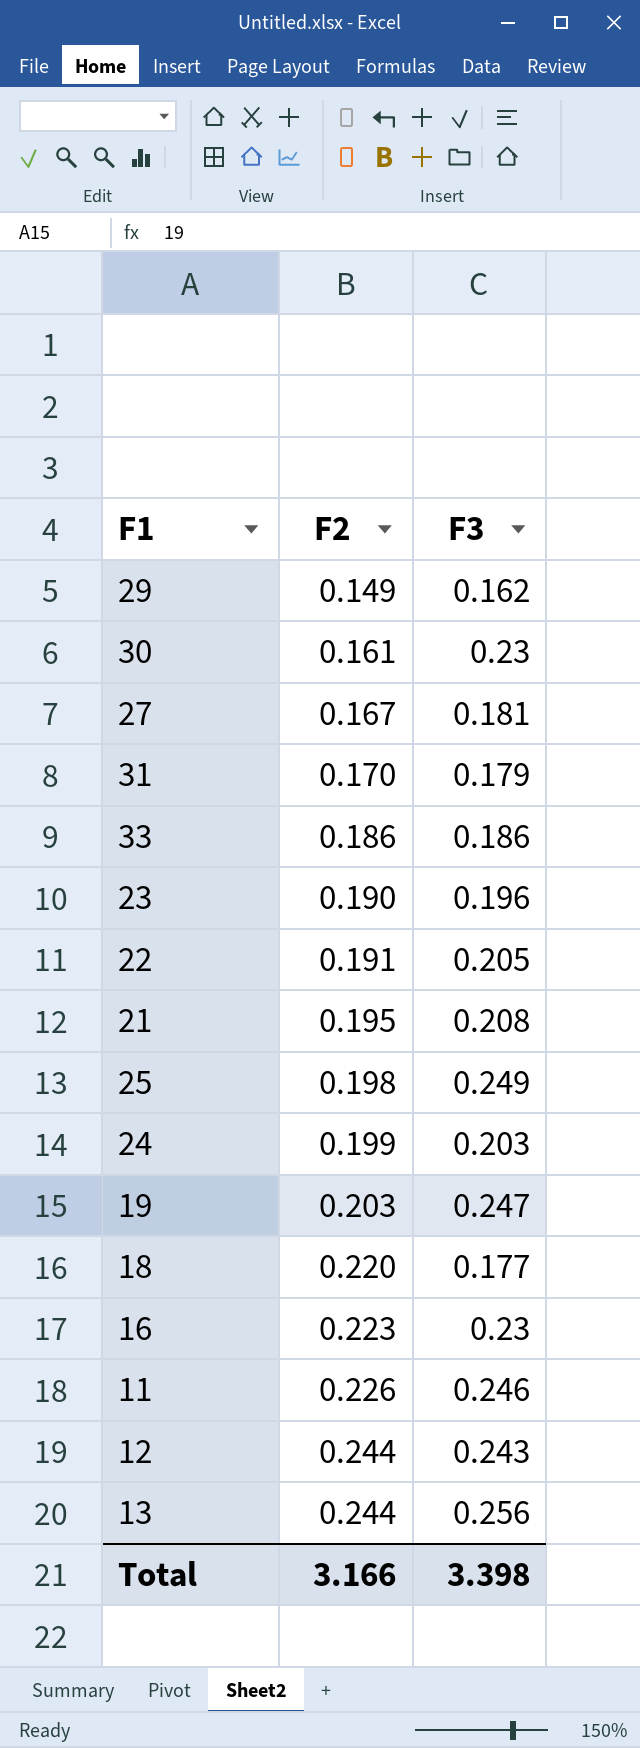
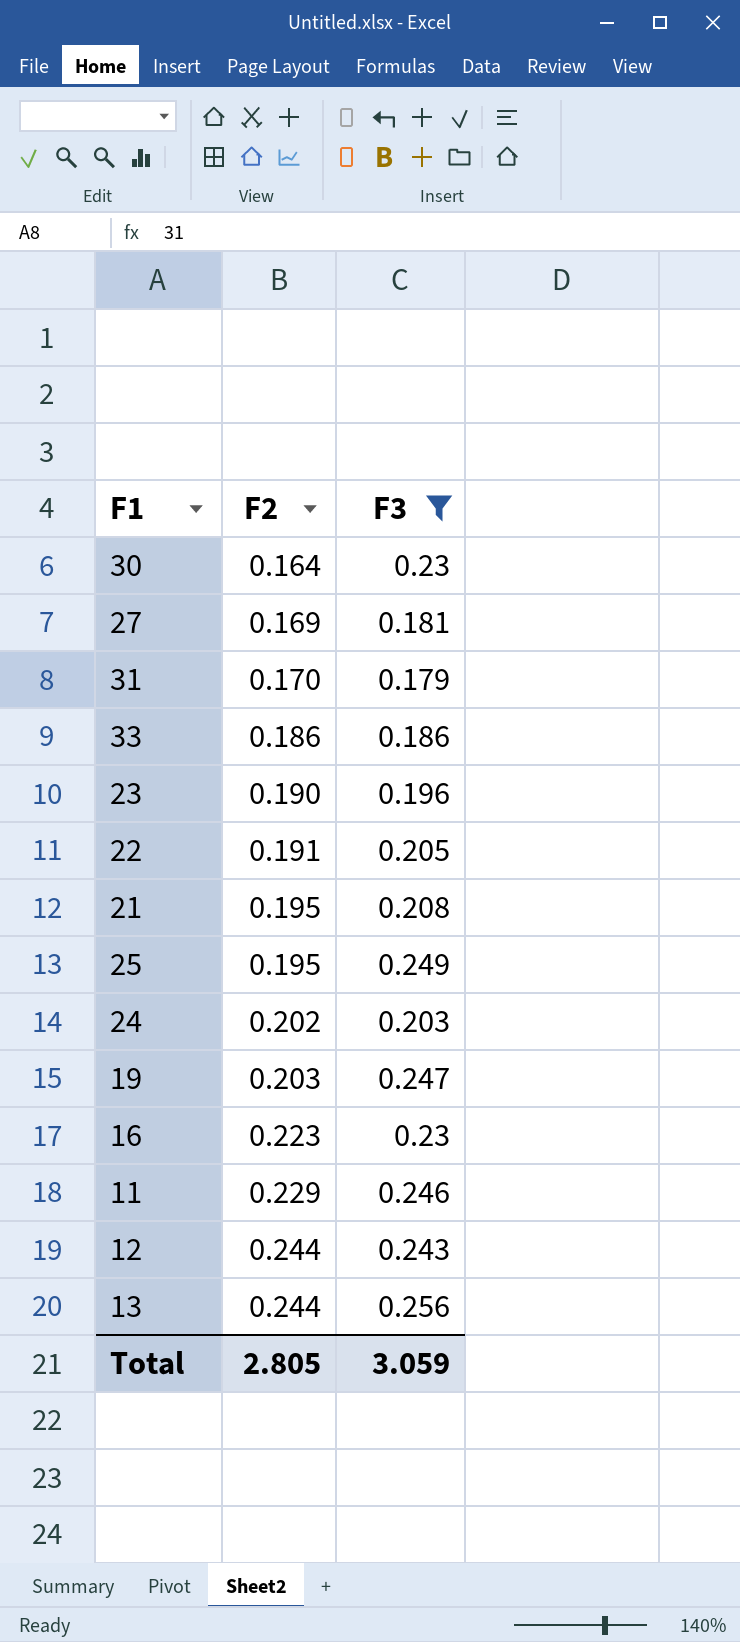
filter: none -> F3 >= 0.179
30 | F2: 0.161 -> 0.164
27 | F2: 0.167 -> 0.169
25 | F2: 0.198 -> 0.195
24 | F2: 0.199 -> 0.202
11 | F2: 0.226 -> 0.229
Total | F2: 3.166 -> 2.805
Total | F3: 3.398 -> 3.059

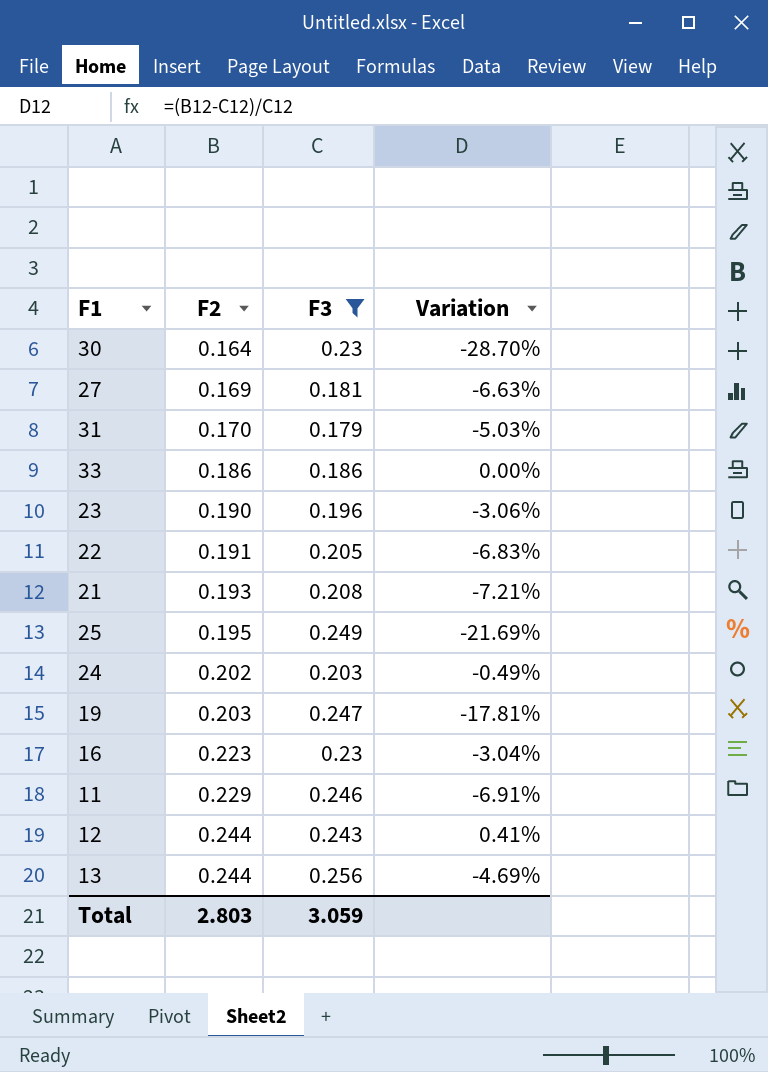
column Variation | formula: none -> ([F2] - [F3]) / [F3]
21 | F2: 0.195 -> 0.193
Total | F2: 2.805 -> 2.803

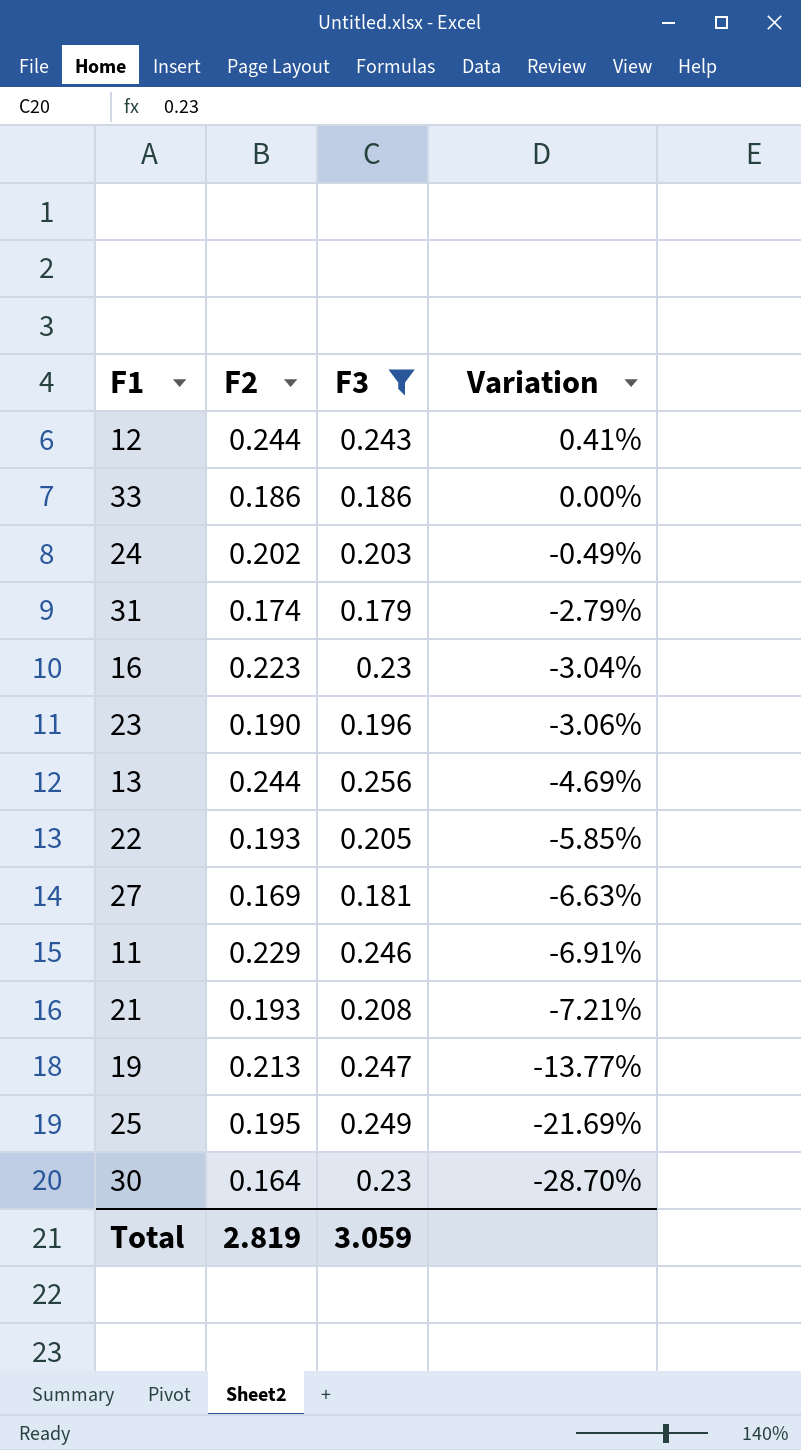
row order: F2 ascending -> Variation descending
31 | F2: 0.170 -> 0.174
31 | Variation: -5.03% -> -2.79%
22 | F2: 0.191 -> 0.193
22 | Variation: -6.83% -> -5.85%
19 | F2: 0.203 -> 0.213
19 | Variation: -17.81% -> -13.77%
Total | F2: 2.803 -> 2.819

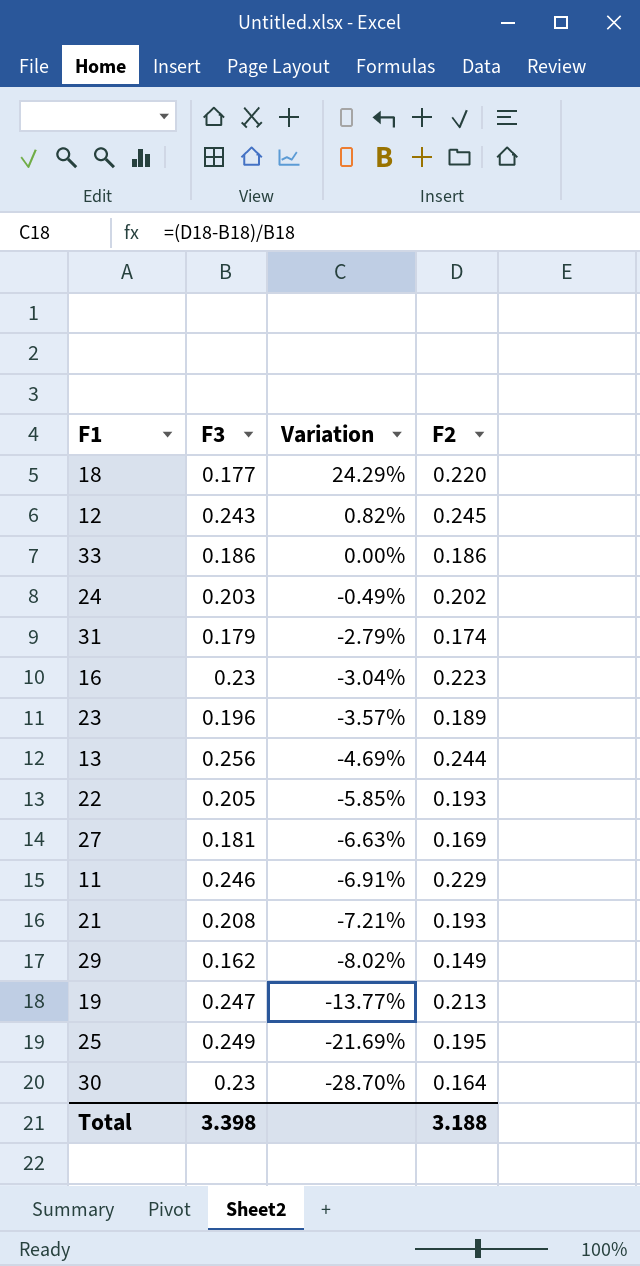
filter: F3 >= 0.179 -> none
column F2 | position: 2 -> 4
12 | Variation: 0.41% -> 0.82%
12 | F2: 0.244 -> 0.245
23 | Variation: -3.06% -> -3.57%
23 | F2: 0.190 -> 0.189
Total | F3: 3.059 -> 3.398
Total | F2: 2.819 -> 3.188

